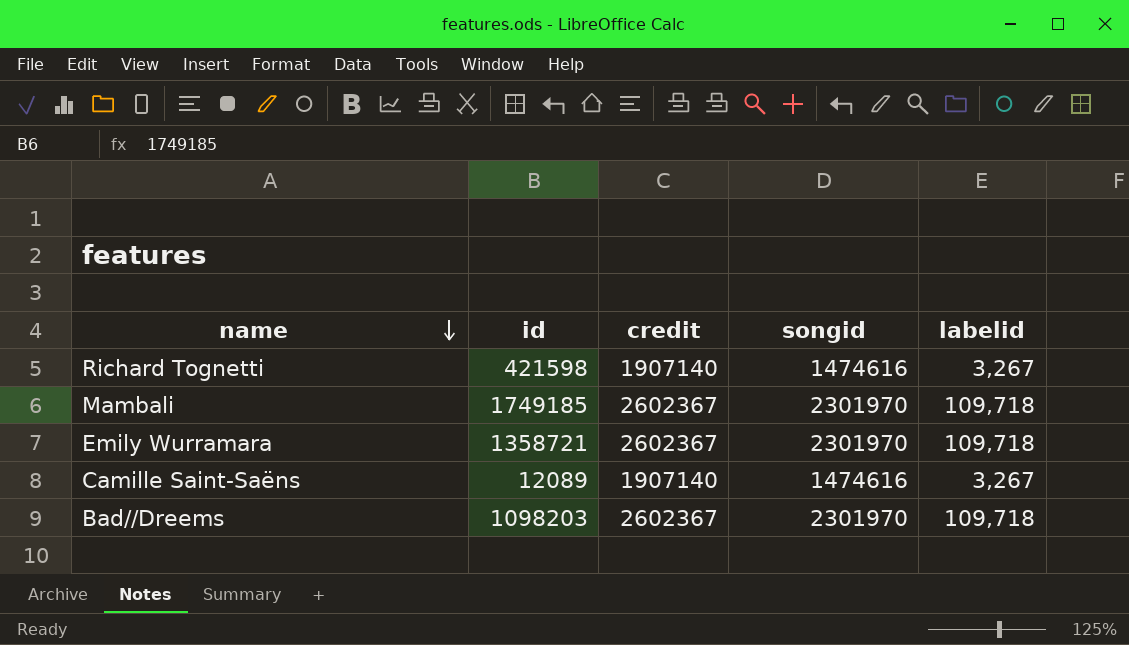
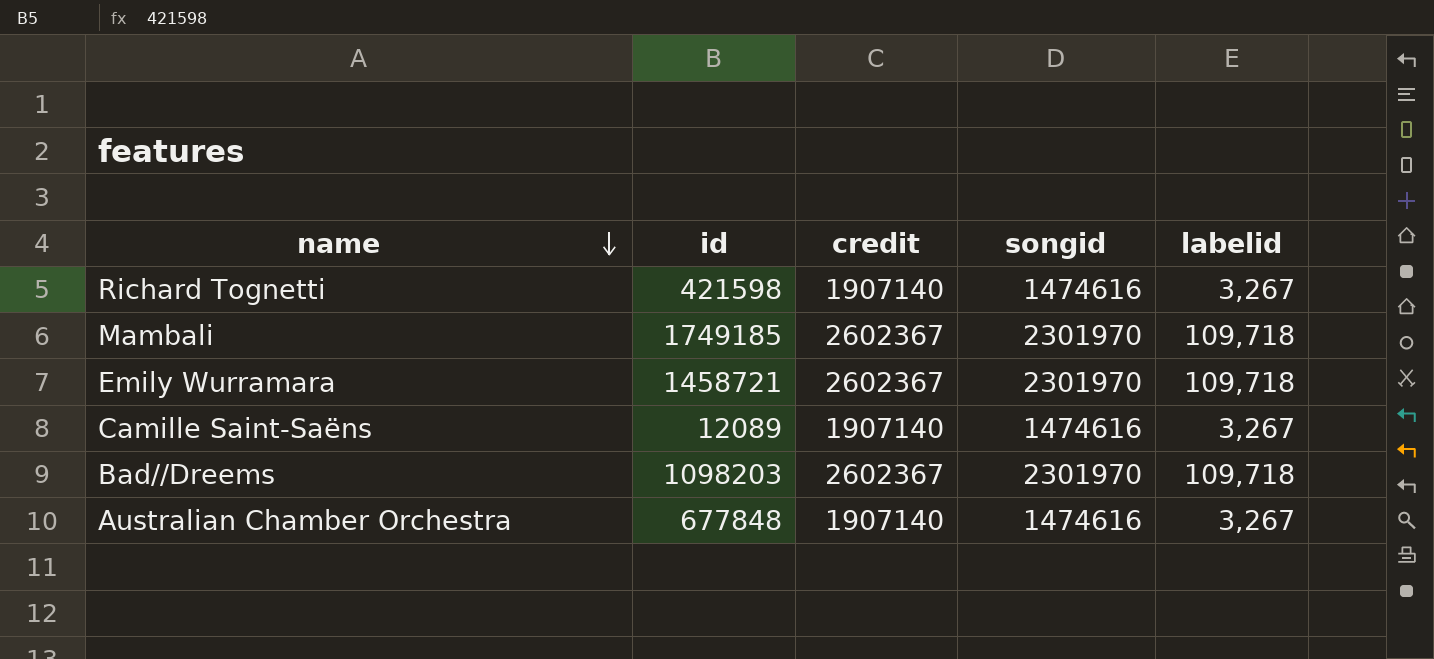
Emily Wurramara | id: 1358721 -> 1458721
row Australian Chamber Orchestra: none -> 677848 | 1907140 | 1474616 | 3,267

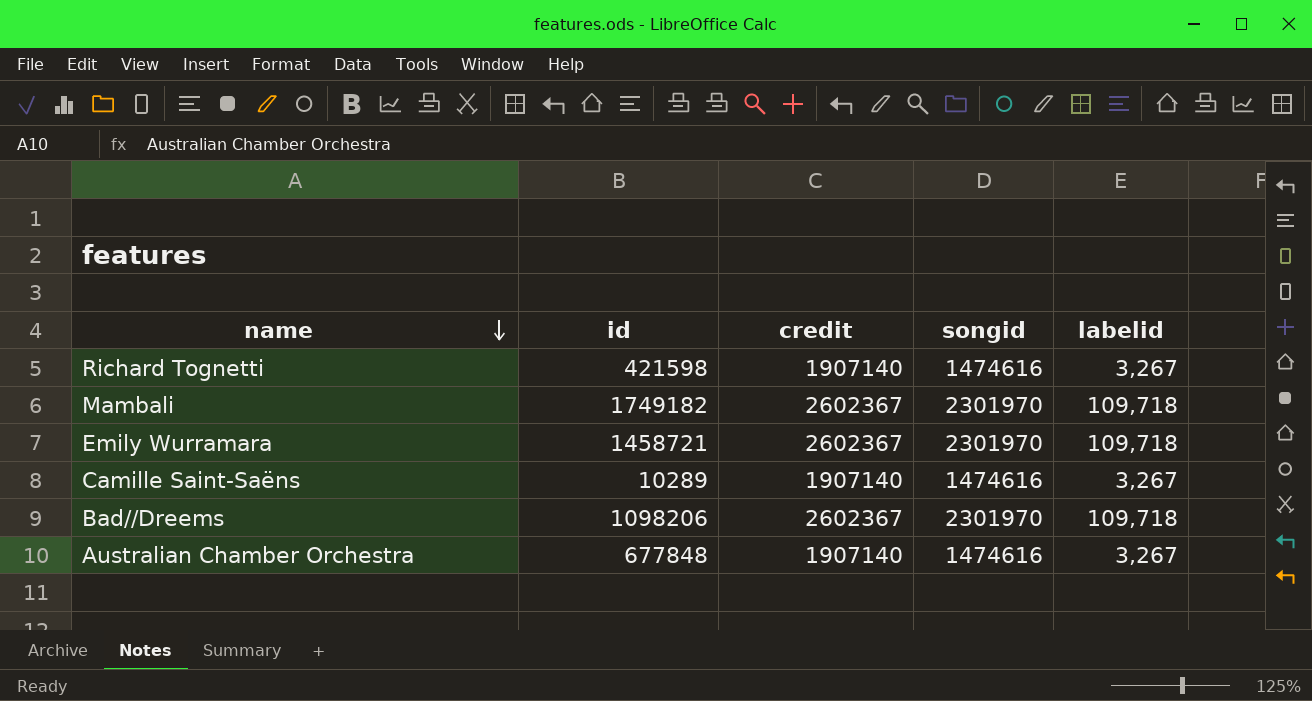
Mambali | id: 1749185 -> 1749182
Camille Saint‐Saëns | id: 12089 -> 10289
Bad//Dreems | id: 1098203 -> 1098206

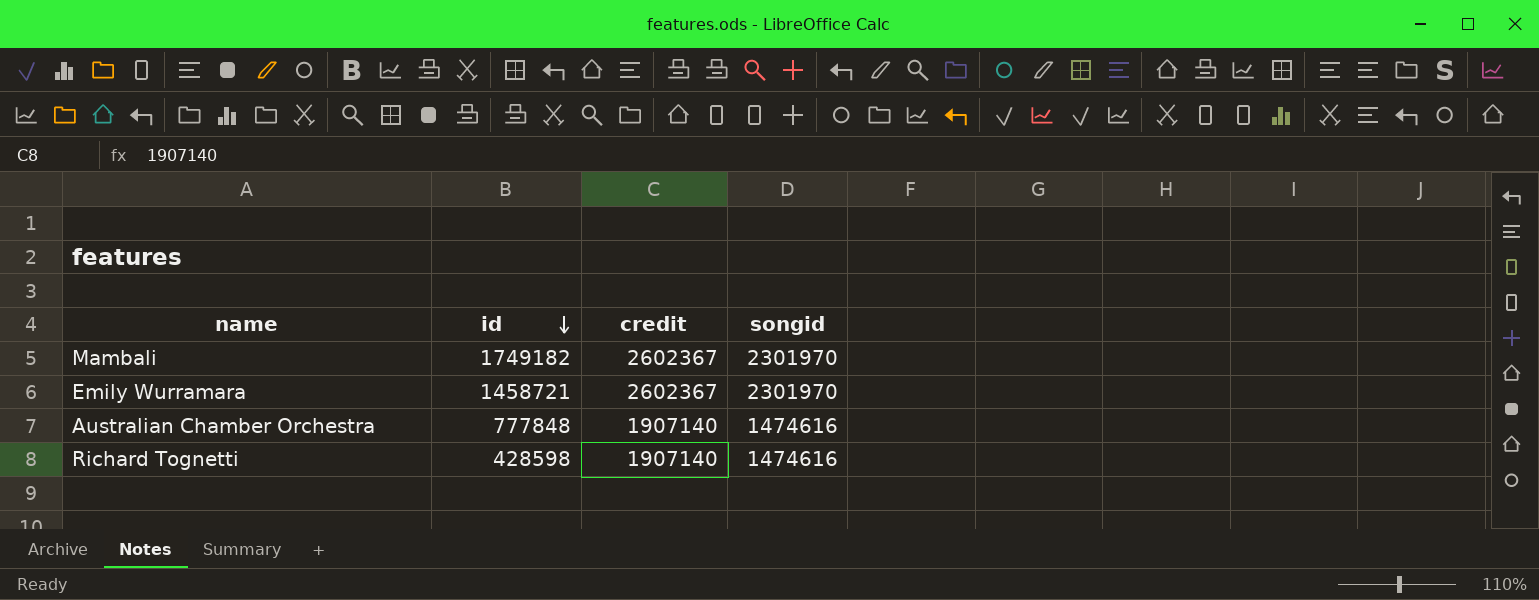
row order: name descending -> id descending
column labelid | position: 5 -> none
row Camille Saint‐Saëns: 10289 | 1907140 | 1474616 | 3,267 -> none
row Bad//Dreems: 1098206 | 2602367 | 2301970 | 109,718 -> none
Australian Chamber Orchestra | id: 677848 -> 777848
Richard Tognetti | id: 421598 -> 428598

